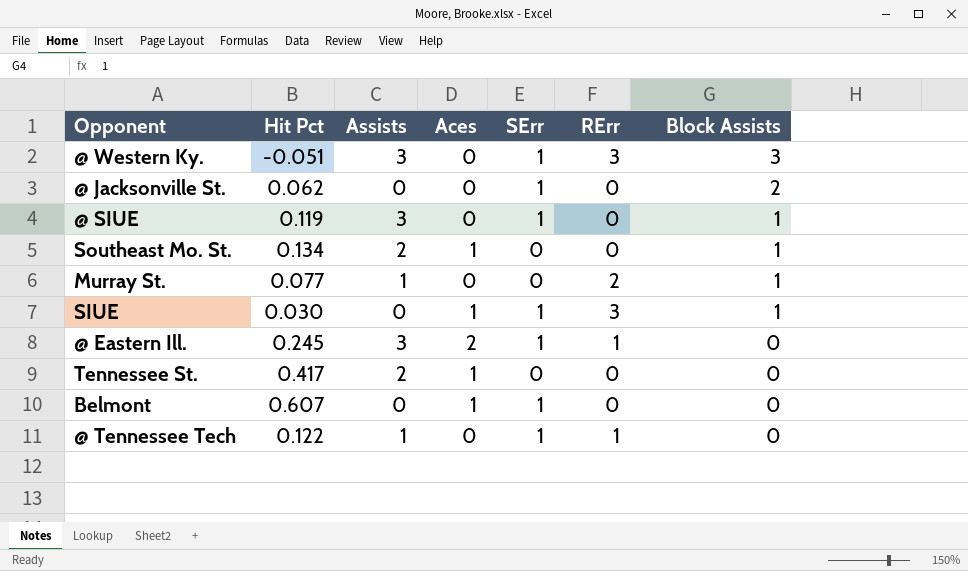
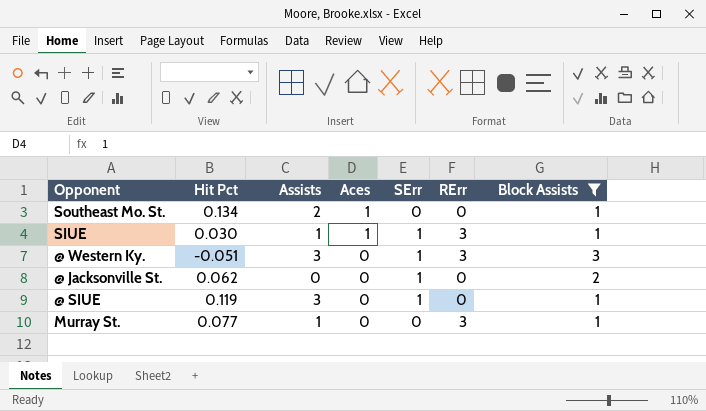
filter: none -> Block Assists != 0
row order: Block Assists descending -> Aces descending
SIUE | Assists: 0 -> 1
Murray St. | RErr: 2 -> 3

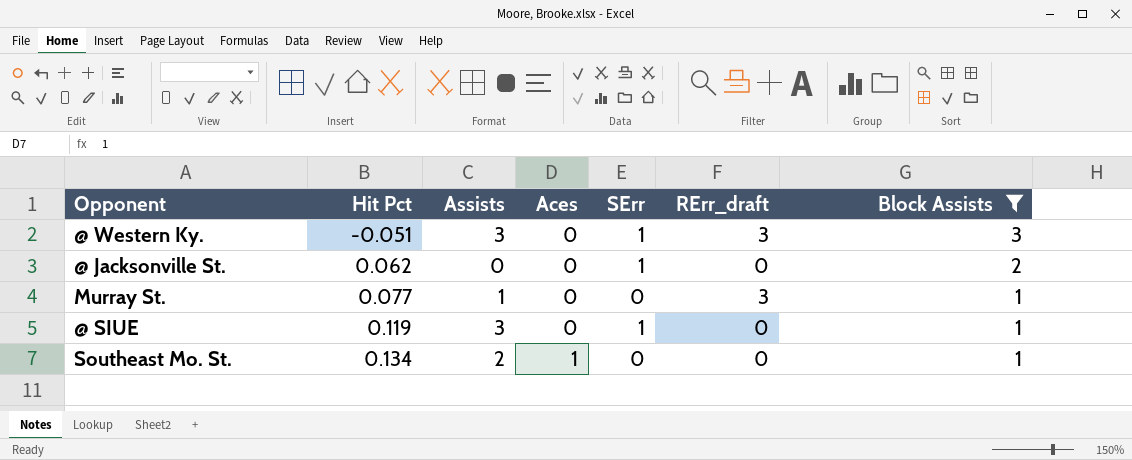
row order: Aces descending -> Hit Pct ascending
column name: RErr -> RErr_draft
row SIUE: 0.030 | 1 | 1 | 1 | 3 | 1 -> none

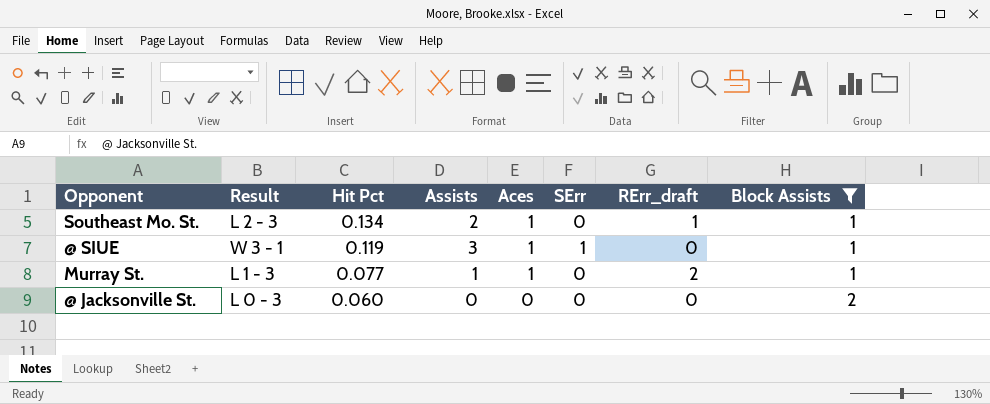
row order: Hit Pct ascending -> Hit Pct descending
column Result | position: none -> 2
row @ Western Ky.: -0.051 | 3 | 0 | 1 | 3 | 3 -> none
Southeast Mo. St. | RErr_draft: 0 -> 1
@ SIUE | Aces: 0 -> 1
Murray St. | Aces: 0 -> 1
Murray St. | RErr_draft: 3 -> 2
@ Jacksonville St. | Hit Pct: 0.062 -> 0.060
@ Jacksonville St. | SErr: 1 -> 0

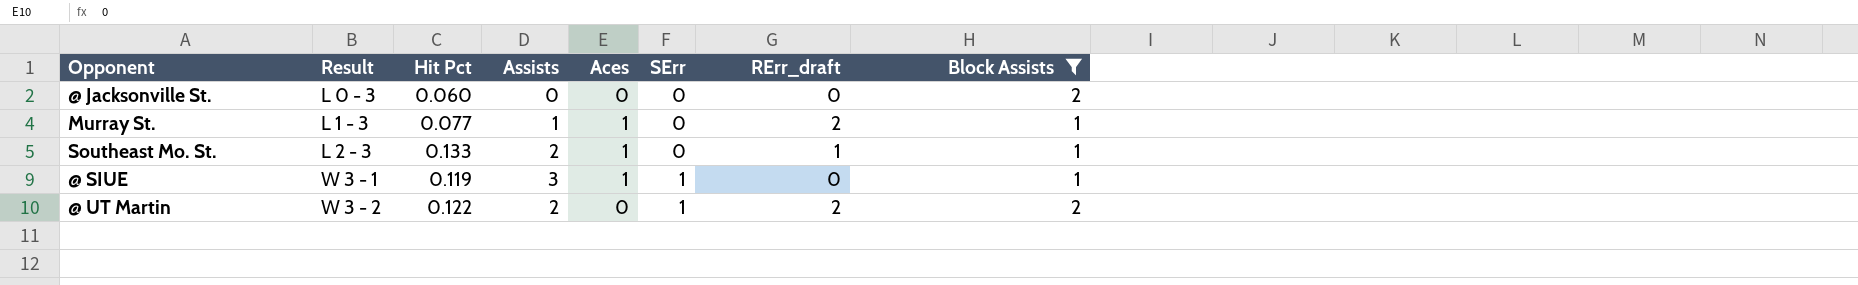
row order: Hit Pct descending -> Result ascending
Southeast Mo. St. | Hit Pct: 0.134 -> 0.133
row @ UT Martin: none -> W 3 - 2 | 0.122 | 2 | 0 | 1 | 2 | 2

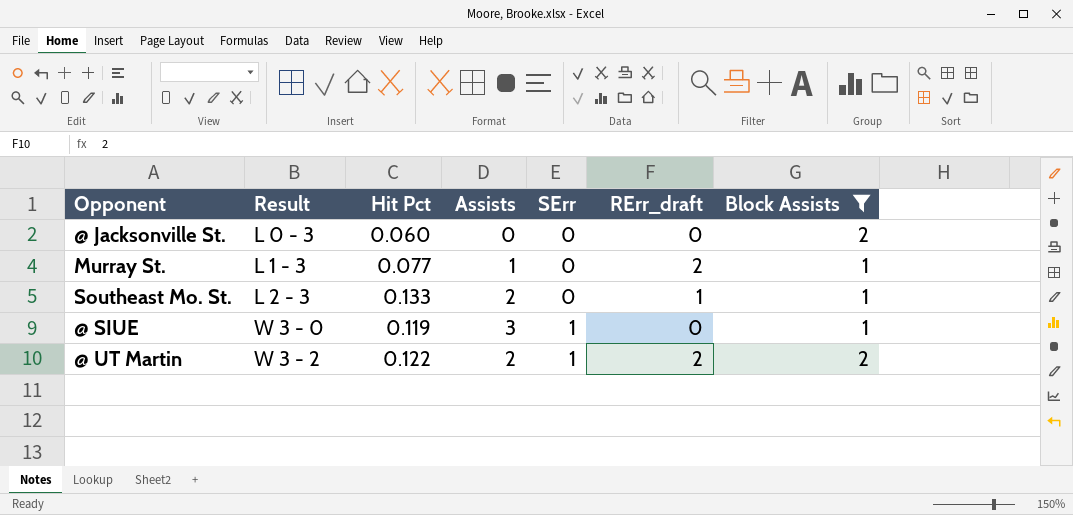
column Aces | position: 5 -> none
@ SIUE | Result: W 3 - 1 -> W 3 - 0

